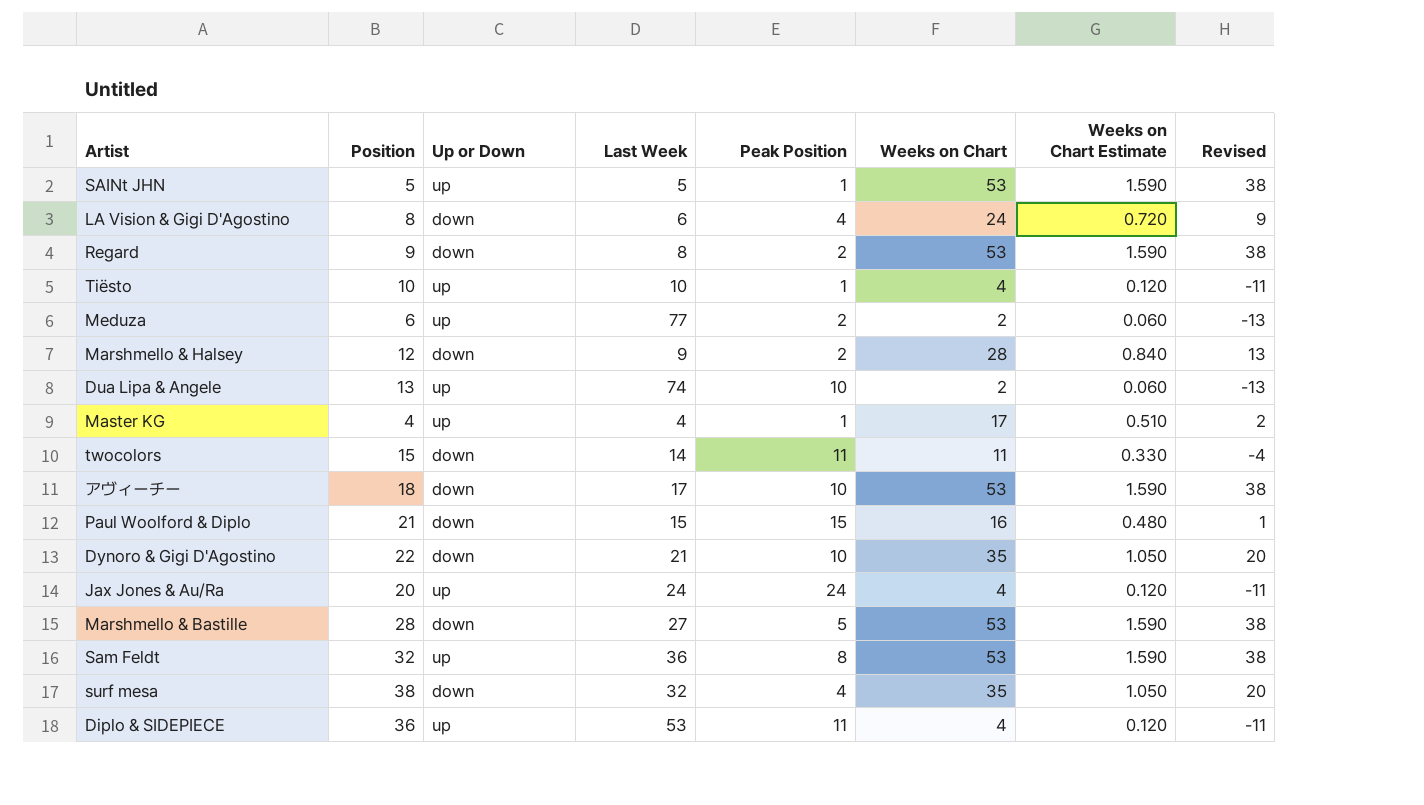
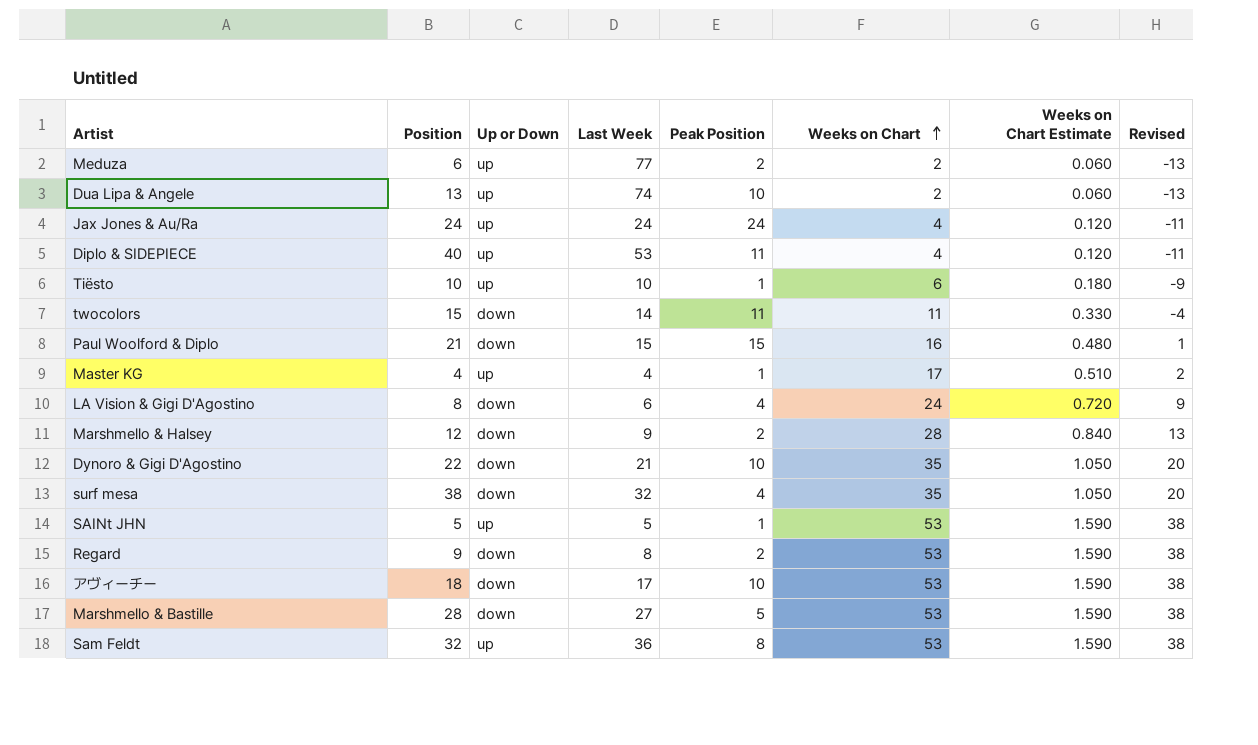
row order: none -> Weeks on Chart ascending
Jax Jones & Au/Ra | Position: 20 -> 24
Diplo & SIDEPIECE | Position: 36 -> 40
Tiësto | Weeks on Chart: 4 -> 6
Tiësto | Weeks on Chart Estimate: 0.120 -> 0.180
Tiësto | Revised: -11 -> -9

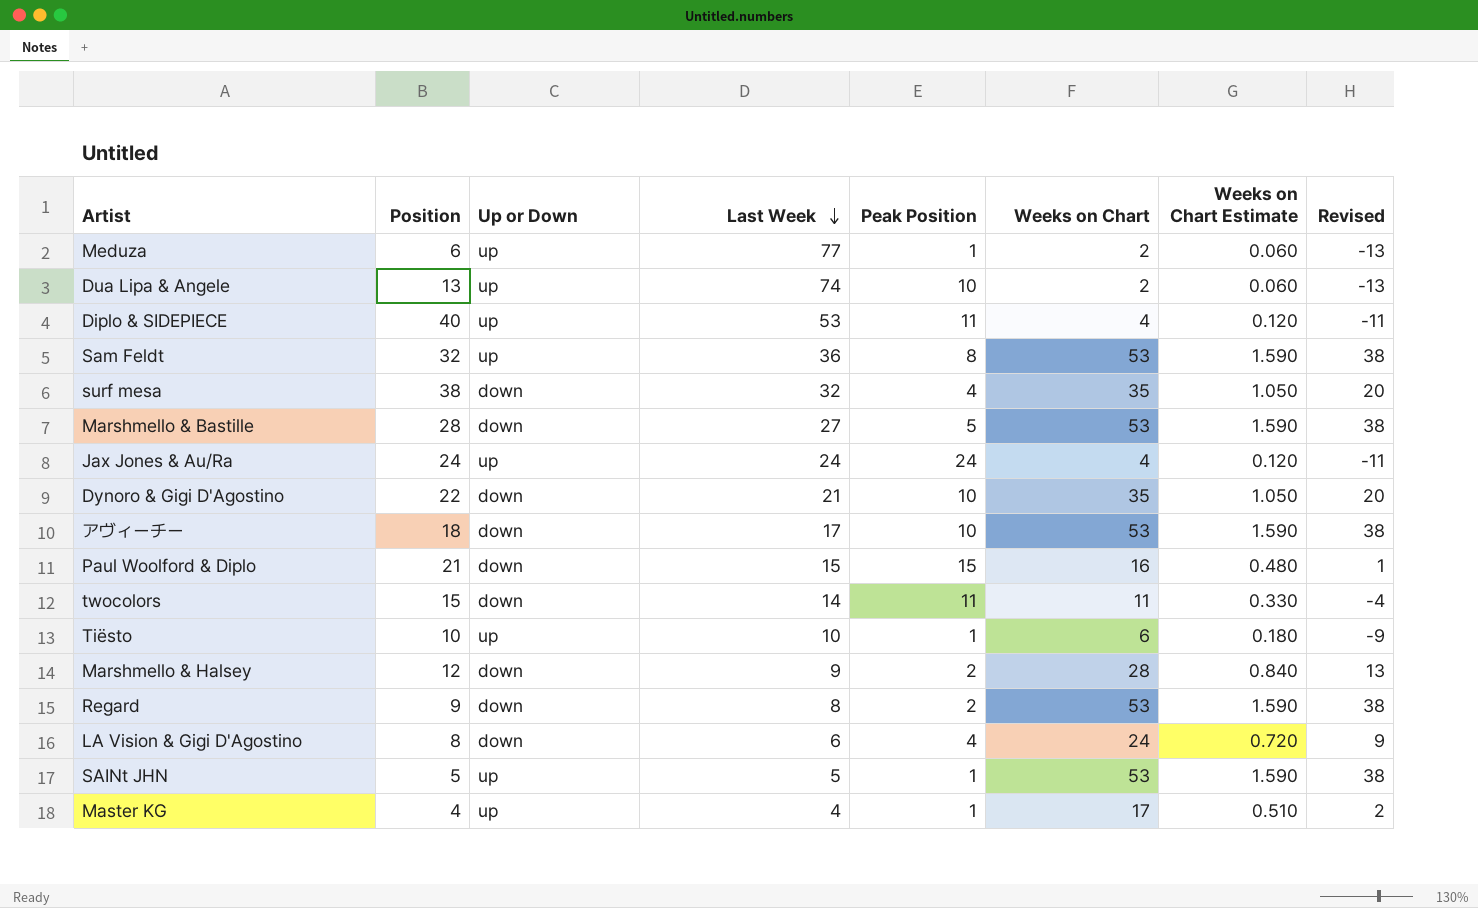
row order: Weeks on Chart ascending -> Last Week descending
Meduza | Peak Position: 2 -> 1

